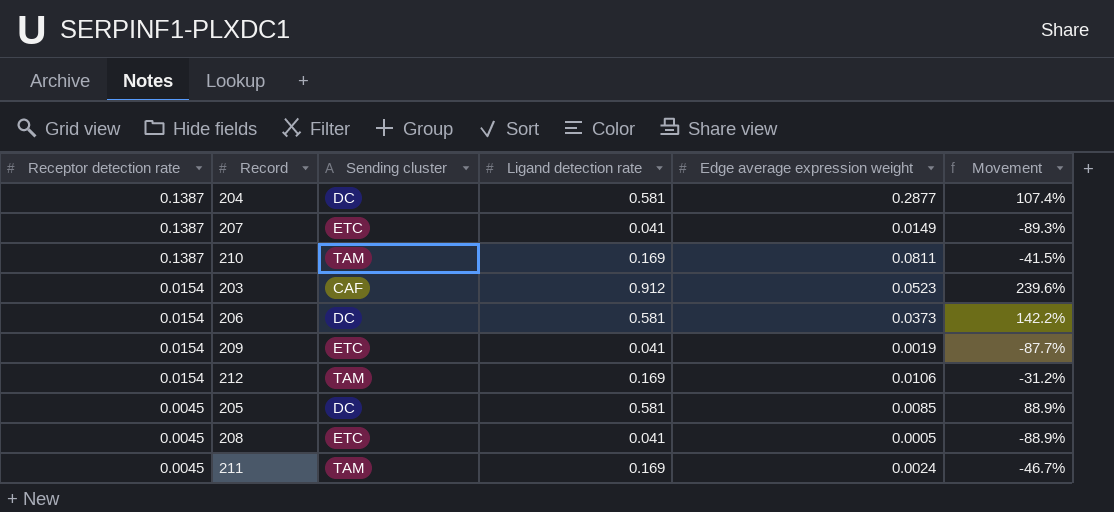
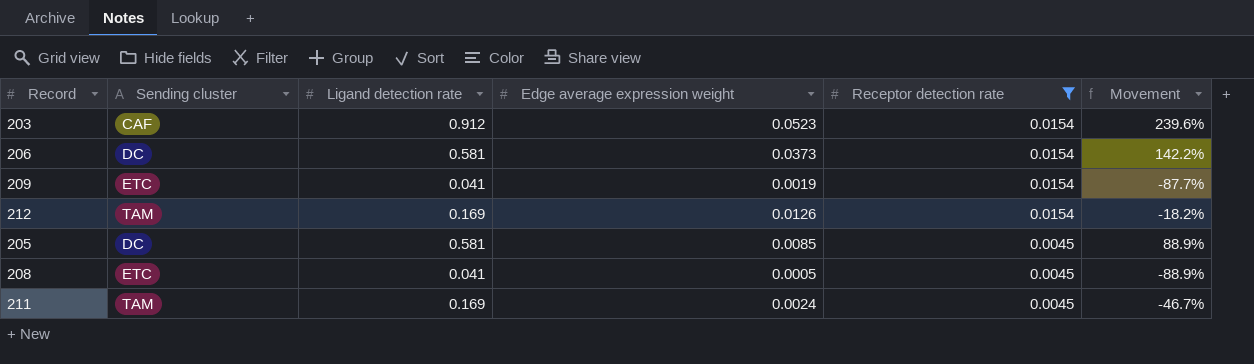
filter: none -> Receptor detection rate != 0.1387
column Receptor detection rate | position: 1 -> 5
212 | Edge average expression weight: 0.0106 -> 0.0126
212 | Movement: -31.2% -> -18.2%

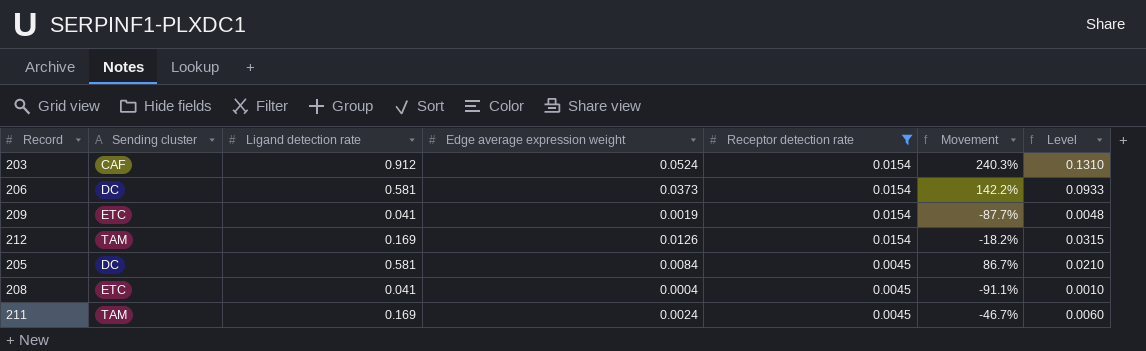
column Level | formula: none -> [Edge average expression weight] * 2.5
203 | Edge average expression weight: 0.0523 -> 0.0524
203 | Movement: 239.6% -> 240.3%
205 | Edge average expression weight: 0.0085 -> 0.0084
205 | Movement: 88.9% -> 86.7%
208 | Edge average expression weight: 0.0005 -> 0.0004
208 | Movement: -88.9% -> -91.1%

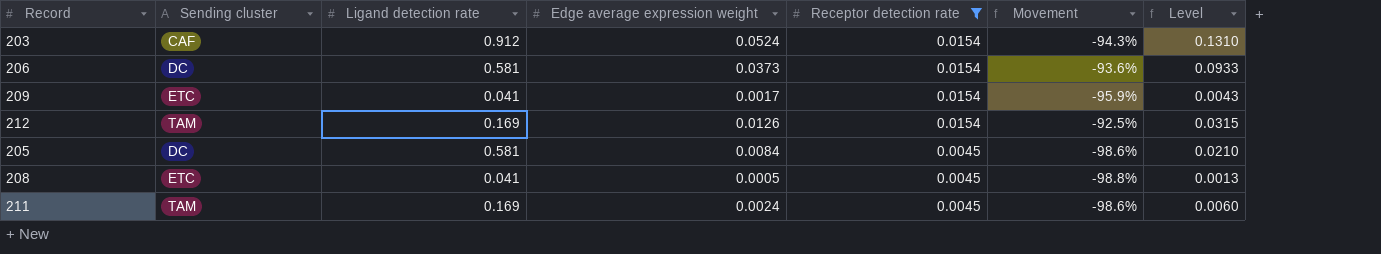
column Movement | formula: ([Edge average expression weight] - [Receptor detection rate]) / [Receptor detection rate] -> ([Edge average expression weight] - [Ligand detection rate]) / [Ligand detection rate]
209 | Edge average expression weight: 0.0019 -> 0.0017
209 | Level: 0.0048 -> 0.0043
208 | Edge average expression weight: 0.0004 -> 0.0005
208 | Level: 0.0010 -> 0.0013

